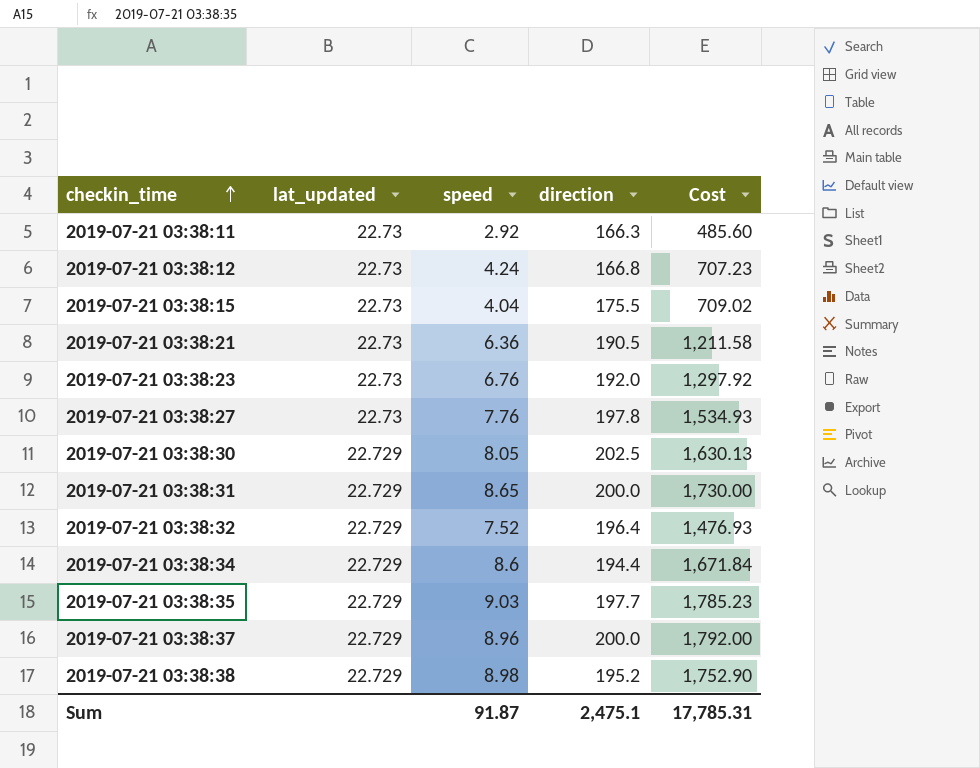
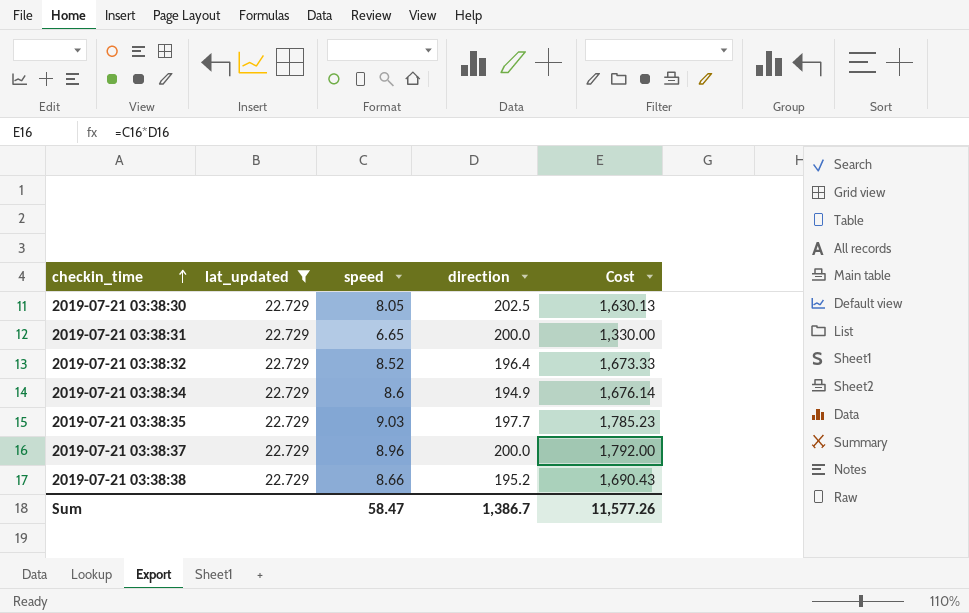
filter: none -> lat_updated = 22.729
2019-07-21 03:38:31 | speed: 8.65 -> 6.65
2019-07-21 03:38:31 | Cost: 1,730.00 -> 1,330.00
2019-07-21 03:38:32 | speed: 7.52 -> 8.52
2019-07-21 03:38:32 | Cost: 1,476.93 -> 1,673.33
2019-07-21 03:38:34 | direction: 194.4 -> 194.9
2019-07-21 03:38:34 | Cost: 1,671.84 -> 1,676.14
2019-07-21 03:38:38 | speed: 8.98 -> 8.66
2019-07-21 03:38:38 | Cost: 1,752.90 -> 1,690.43
Sum | speed: 91.87 -> 58.47
Sum | direction: 2,475.1 -> 1,386.7
Sum | Cost: 17,785.31 -> 11,577.26

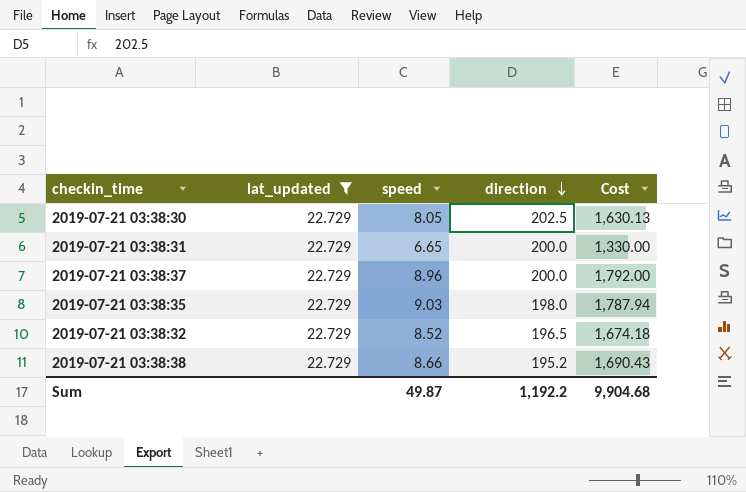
row order: checkin_time ascending -> direction descending
row 2019-07-21 03:38:34: 22.729 | 8.6 | 194.9 | 1,676.14 -> none
2019-07-21 03:38:35 | direction: 197.7 -> 198.0
2019-07-21 03:38:35 | Cost: 1,785.23 -> 1,787.94
2019-07-21 03:38:32 | direction: 196.4 -> 196.5
2019-07-21 03:38:32 | Cost: 1,673.33 -> 1,674.18
Sum | speed: 58.47 -> 49.87
Sum | direction: 1,386.7 -> 1,192.2
Sum | Cost: 11,577.26 -> 9,904.68

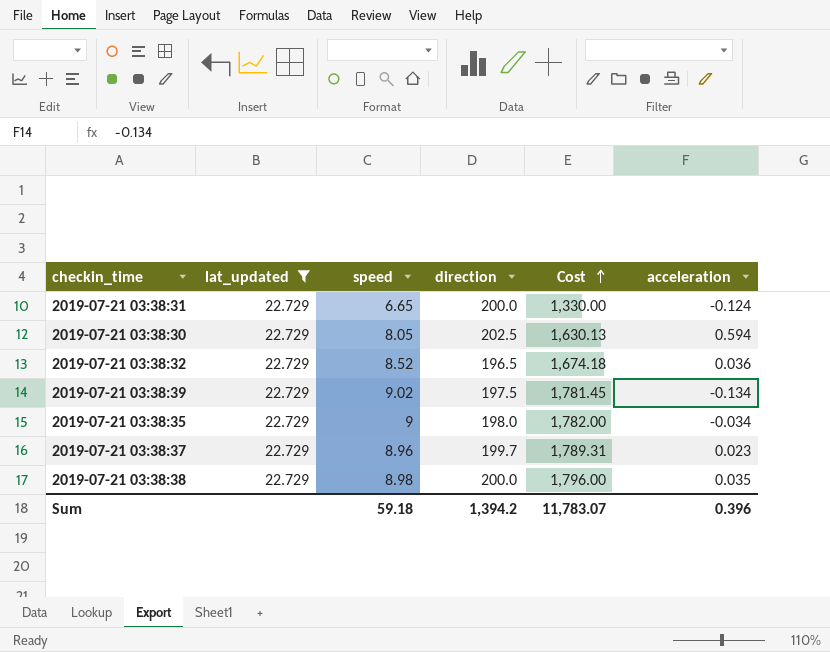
row order: direction descending -> Cost ascending
column acceleration | position: none -> 6
row 2019-07-21 03:38:39: none -> 22.729 | 9.02 | 197.5 | 1,781.45 | -0.134
2019-07-21 03:38:35 | speed: 9.03 -> 9
2019-07-21 03:38:35 | Cost: 1,787.94 -> 1,782.00
2019-07-21 03:38:37 | direction: 200.0 -> 199.7
2019-07-21 03:38:37 | Cost: 1,792.00 -> 1,789.31
2019-07-21 03:38:38 | speed: 8.66 -> 8.98
2019-07-21 03:38:38 | direction: 195.2 -> 200.0
2019-07-21 03:38:38 | Cost: 1,690.43 -> 1,796.00
Sum | speed: 49.87 -> 59.18
Sum | direction: 1,192.2 -> 1,394.2
Sum | Cost: 9,904.68 -> 11,783.07

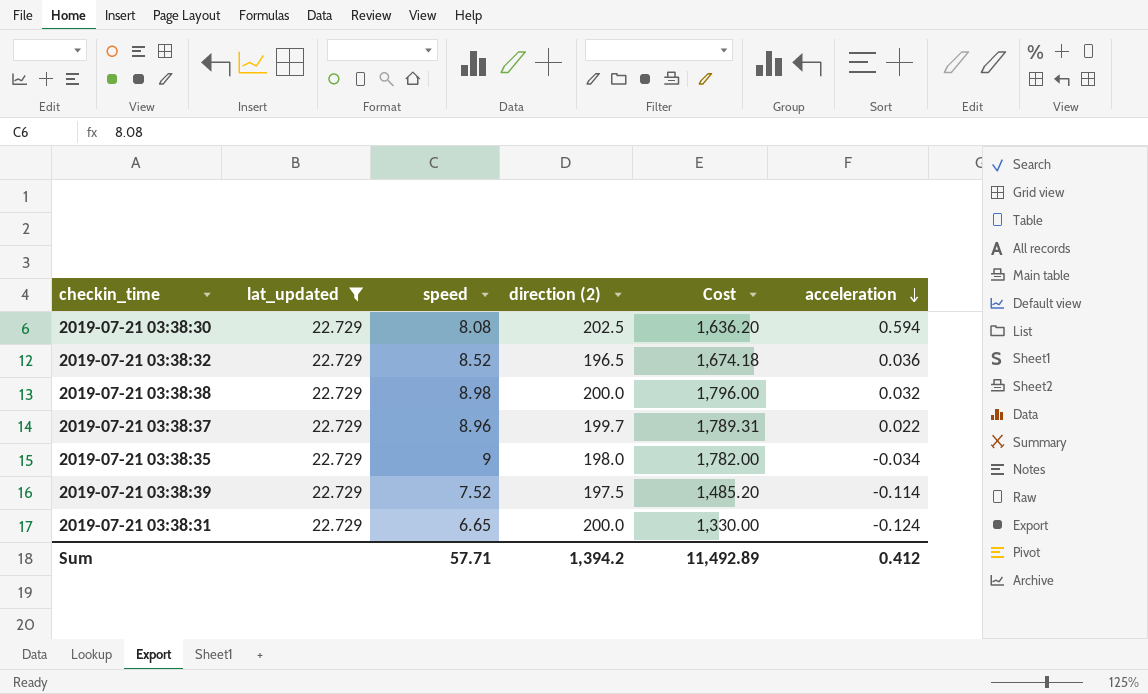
row order: Cost ascending -> acceleration descending
column name: direction -> direction (2)
2019-07-21 03:38:30 | speed: 8.05 -> 8.08
2019-07-21 03:38:30 | Cost: 1,630.13 -> 1,636.20
2019-07-21 03:38:38 | acceleration: 0.035 -> 0.032
2019-07-21 03:38:37 | acceleration: 0.023 -> 0.022
2019-07-21 03:38:39 | speed: 9.02 -> 7.52
2019-07-21 03:38:39 | Cost: 1,781.45 -> 1,485.20
2019-07-21 03:38:39 | acceleration: -0.134 -> -0.114
Sum | speed: 59.18 -> 57.71
Sum | Cost: 11,783.07 -> 11,492.89
Sum | acceleration: 0.396 -> 0.412

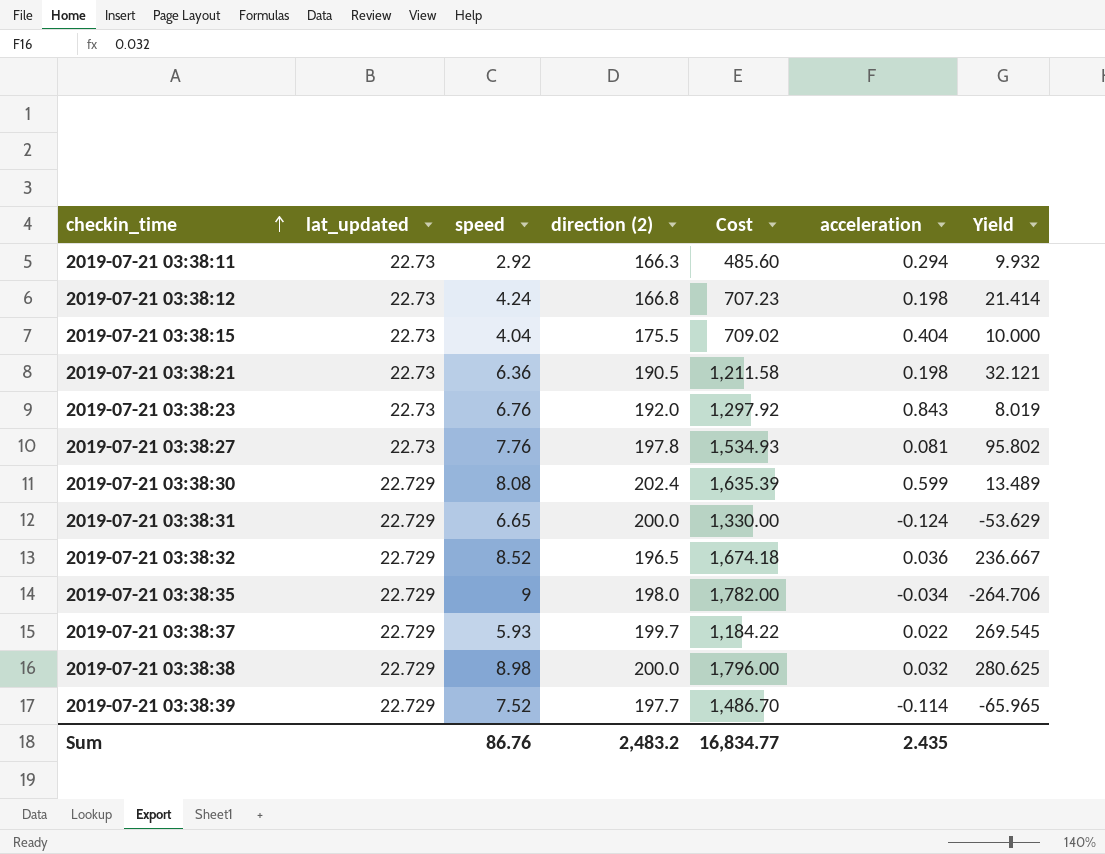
filter: lat_updated = 22.729 -> none
row order: acceleration descending -> checkin_time ascending
column Yield | formula: none -> [speed] / [acceleration]
2019-07-21 03:38:30 | direction (2): 202.5 -> 202.4
2019-07-21 03:38:30 | Cost: 1,636.20 -> 1,635.39
2019-07-21 03:38:30 | acceleration: 0.594 -> 0.599
2019-07-21 03:38:37 | speed: 8.96 -> 5.93
2019-07-21 03:38:37 | Cost: 1,789.31 -> 1,184.22
2019-07-21 03:38:39 | direction (2): 197.5 -> 197.7
2019-07-21 03:38:39 | Cost: 1,485.20 -> 1,486.70
Sum | speed: 57.71 -> 86.76
Sum | direction (2): 1,394.2 -> 2,483.2
Sum | Cost: 11,492.89 -> 16,834.77
Sum | acceleration: 0.412 -> 2.435

